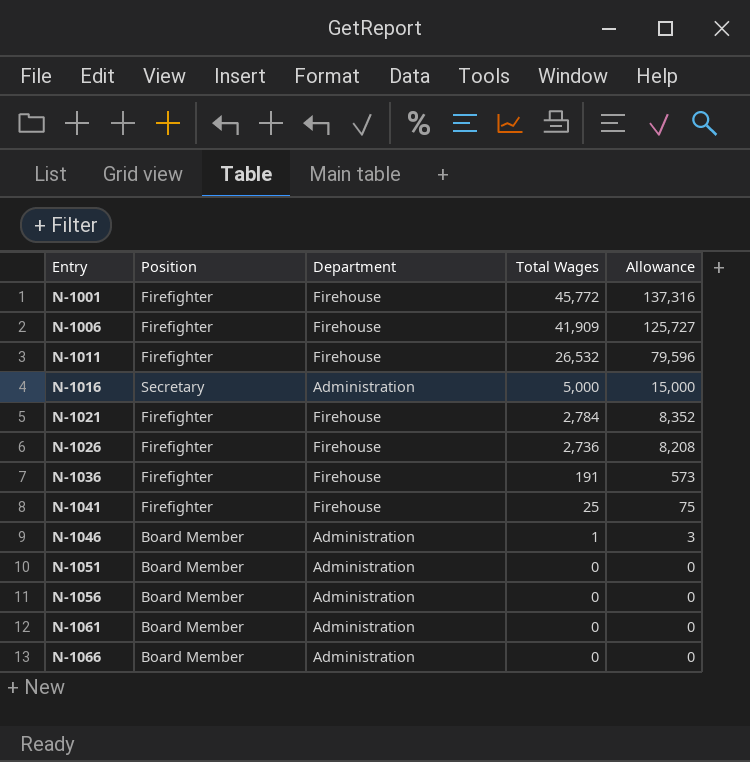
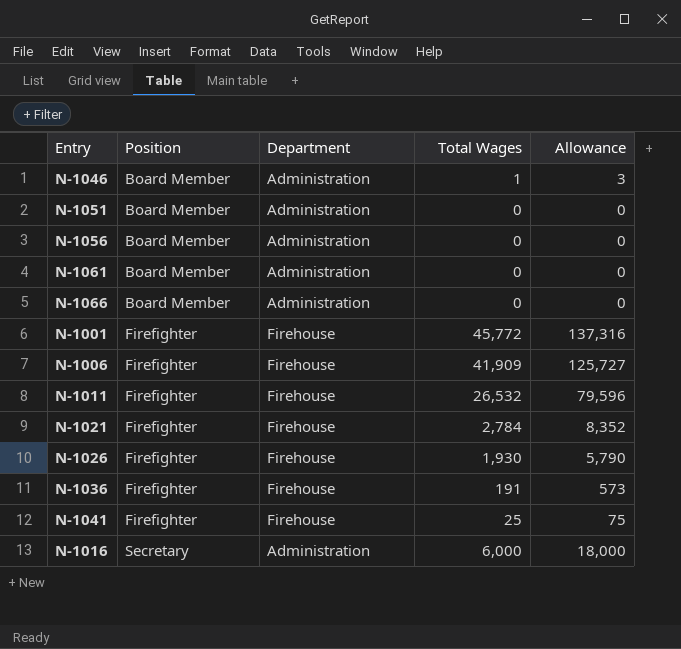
row order: Entry ascending -> Position ascending
N-1026 | Total Wages: 2,736 -> 1,930
N-1026 | Allowance: 8,208 -> 5,790
N-1016 | Total Wages: 5,000 -> 6,000
N-1016 | Allowance: 15,000 -> 18,000

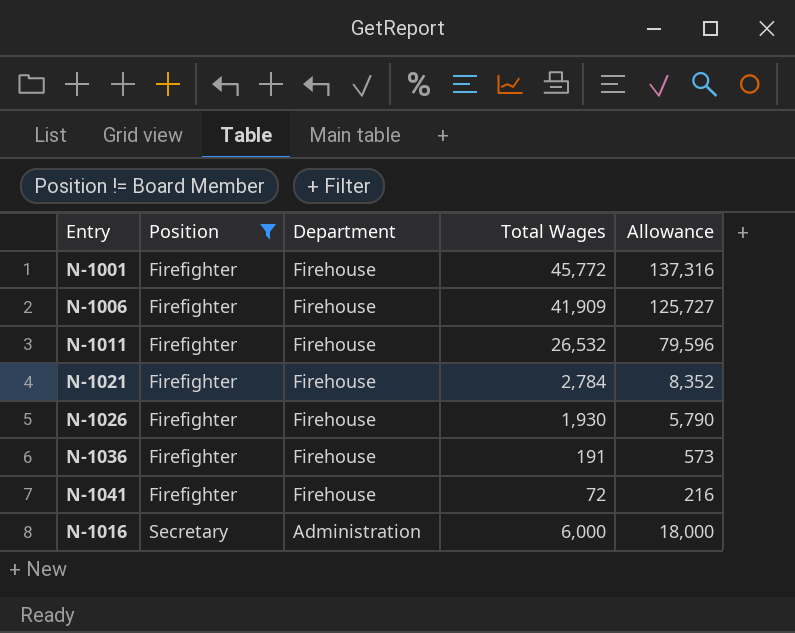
filter: none -> Position != Board Member
N-1041 | Total Wages: 25 -> 72
N-1041 | Allowance: 75 -> 216

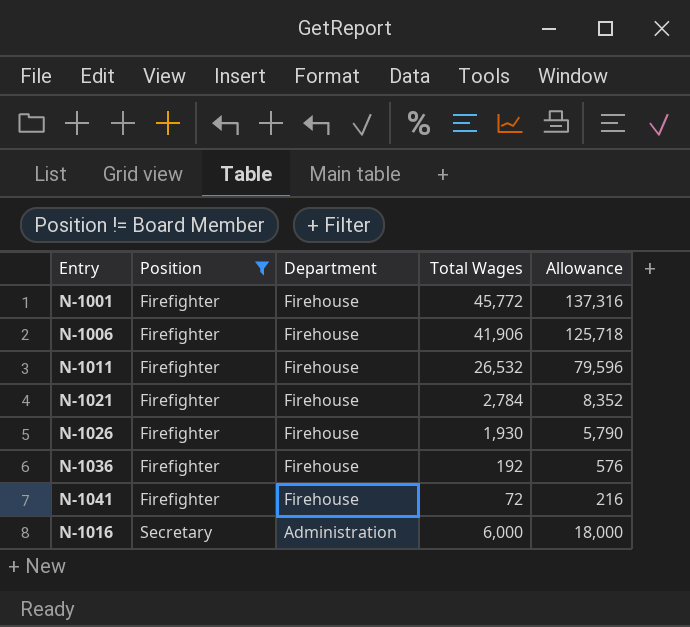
N-1006 | Total Wages: 41,909 -> 41,906
N-1006 | Allowance: 125,727 -> 125,718
N-1036 | Total Wages: 191 -> 192
N-1036 | Allowance: 573 -> 576

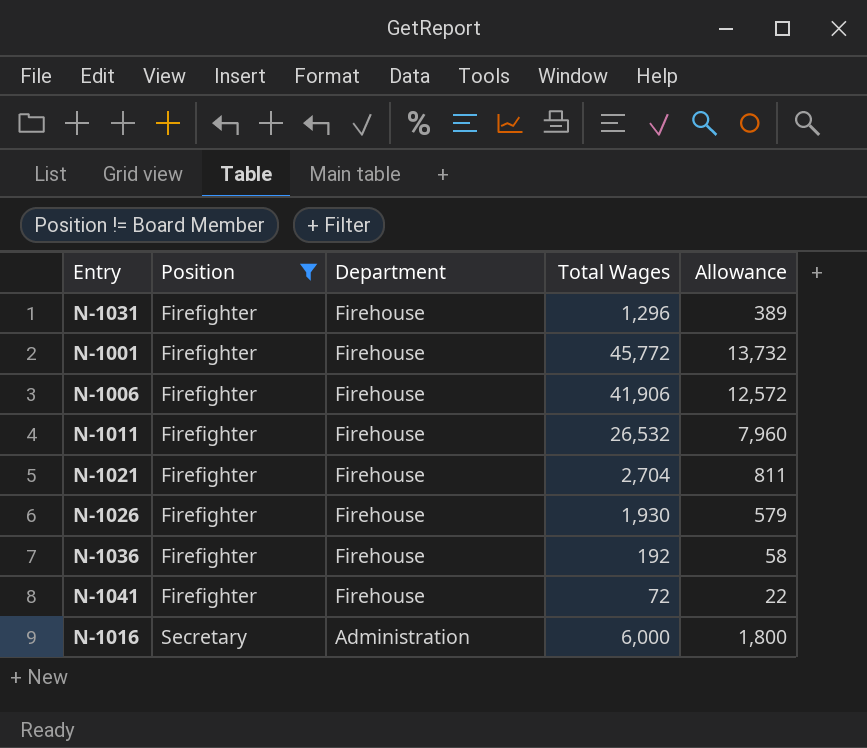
column Allowance | formula: [Total Wages] * 3 -> [Total Wages] * 0.3
row N-1031: none -> Firefighter | Firehouse | 1,296 | 389
N-1021 | Total Wages: 2,784 -> 2,704

